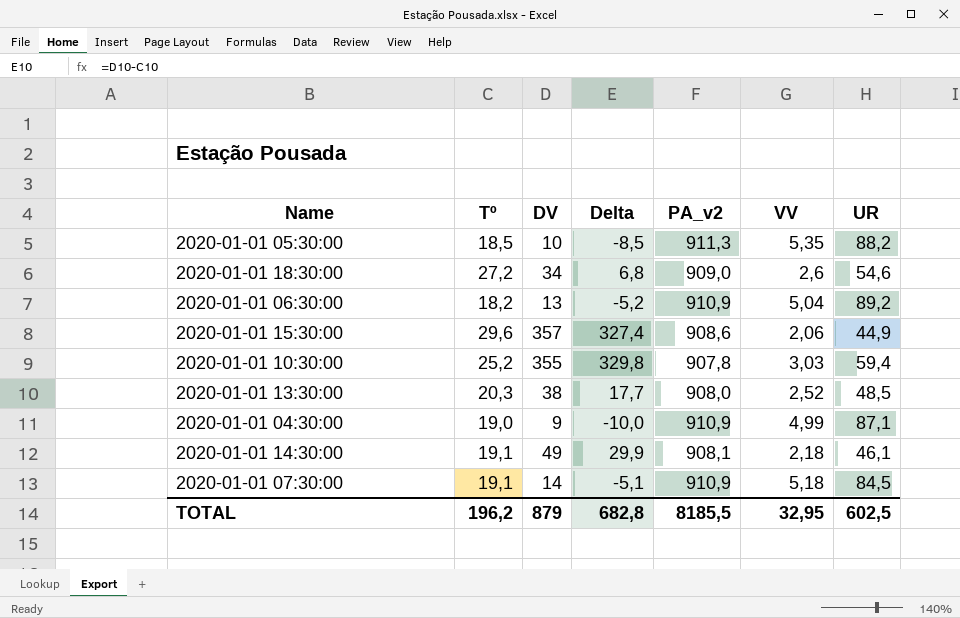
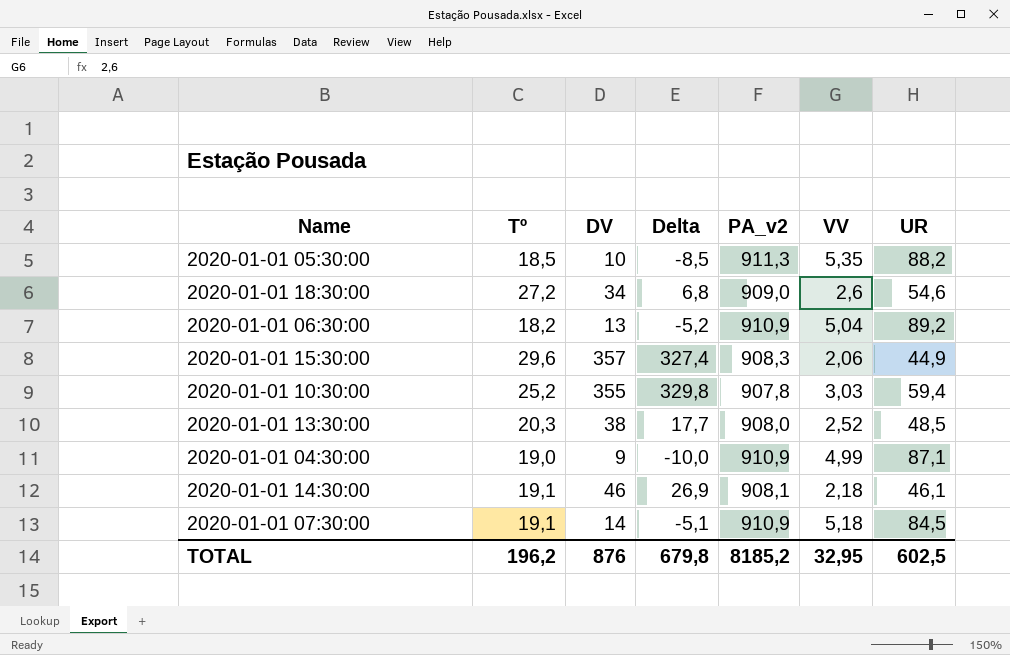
2020-01-01 15:30:00 | PA_v2: 908,6 -> 908,3
2020-01-01 14:30:00 | DV: 49 -> 46
2020-01-01 14:30:00 | Delta: 29,9 -> 26,9
TOTAL | DV: 879 -> 876
TOTAL | Delta: 682,8 -> 679,8
TOTAL | PA_v2: 8185,5 -> 8185,2

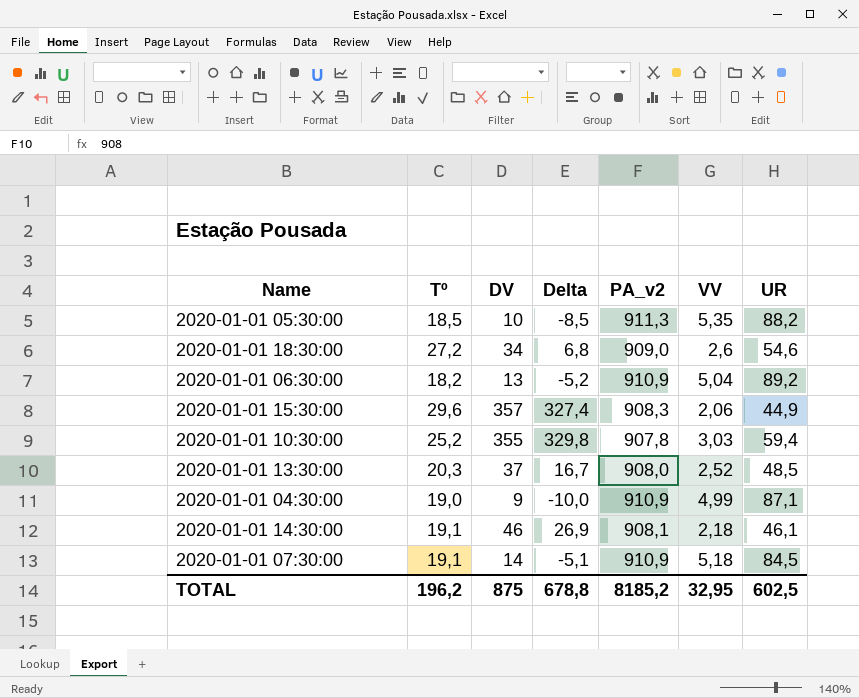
2020-01-01 13:30:00 | DV: 38 -> 37
2020-01-01 13:30:00 | Delta: 17,7 -> 16,7
TOTAL | DV: 876 -> 875
TOTAL | Delta: 679,8 -> 678,8

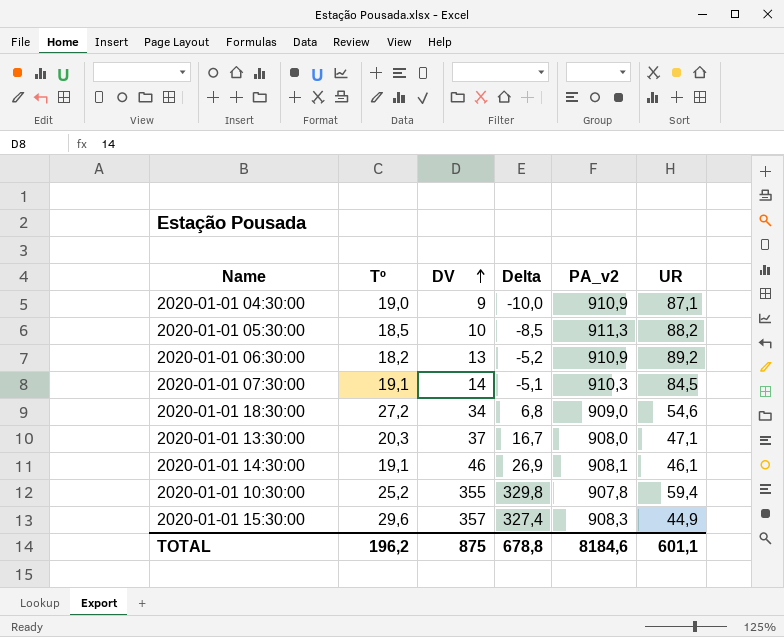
row order: none -> DV ascending
column VV | position: 6 -> none
2020-01-01 07:30:00 | PA_v2: 910,9 -> 910,3
2020-01-01 13:30:00 | UR: 48,5 -> 47,1
TOTAL | PA_v2: 8185,2 -> 8184,6
TOTAL | UR: 602,5 -> 601,1

